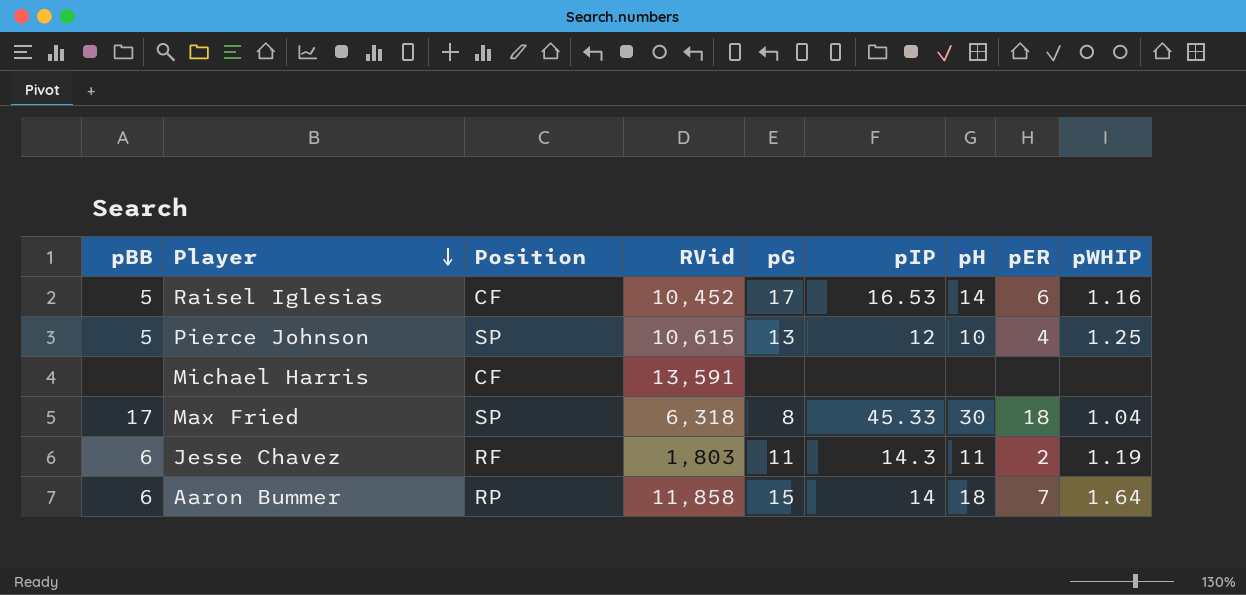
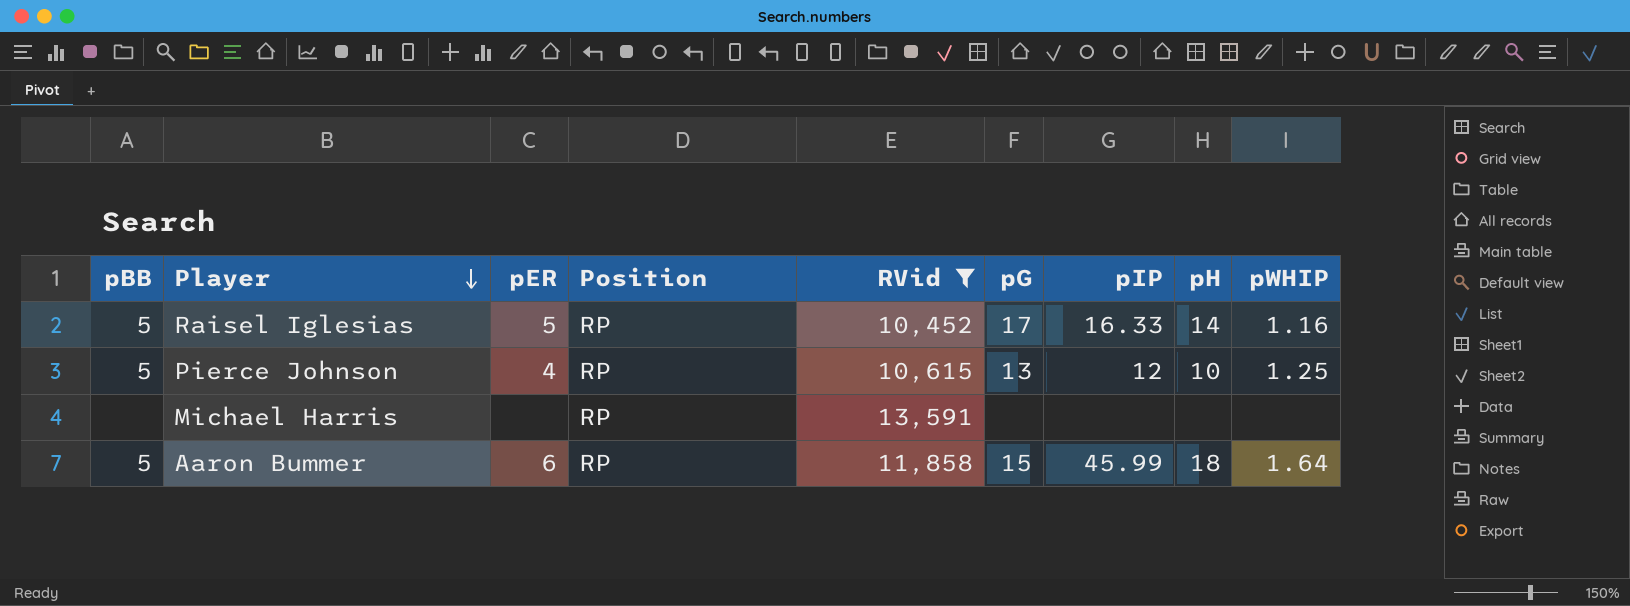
filter: none -> RVid >= 10,452
column pER | position: 8 -> 3
Raisel Iglesias | pER: 6 -> 5
Raisel Iglesias | Position: CF -> RP
Raisel Iglesias | pIP: 16.53 -> 16.33
Pierce Johnson | Position: SP -> RP
Michael Harris | Position: CF -> RP
Aaron Bummer | pBB: 6 -> 5
Aaron Bummer | pER: 7 -> 6
Aaron Bummer | pIP: 14 -> 45.99

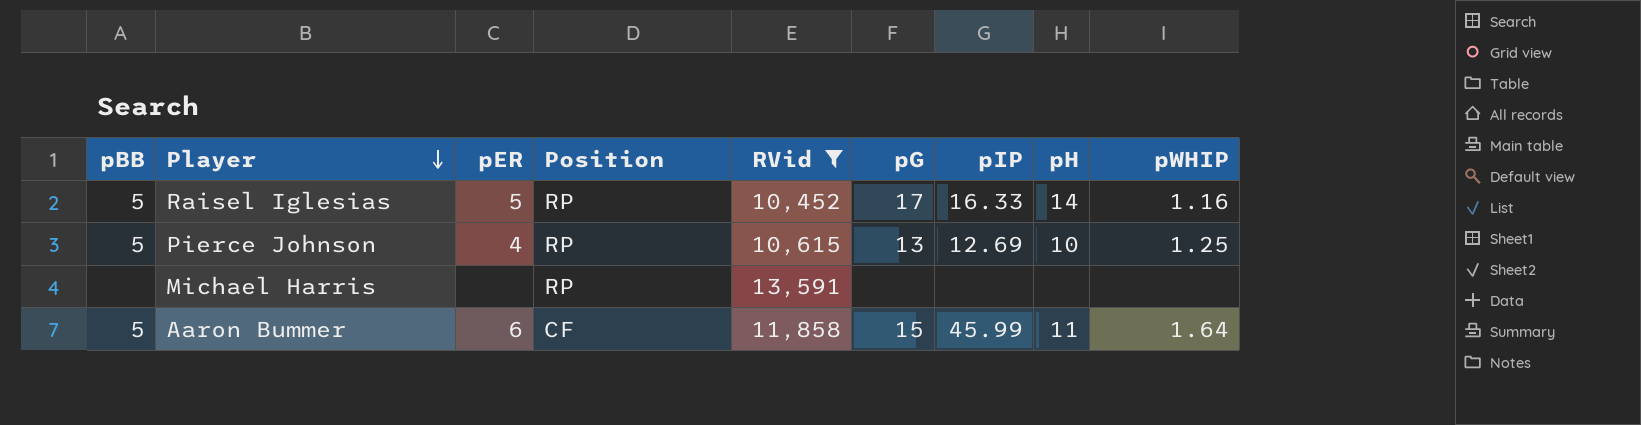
Pierce Johnson | pIP: 12 -> 12.69
Aaron Bummer | Position: RP -> CF
Aaron Bummer | pH: 18 -> 11

